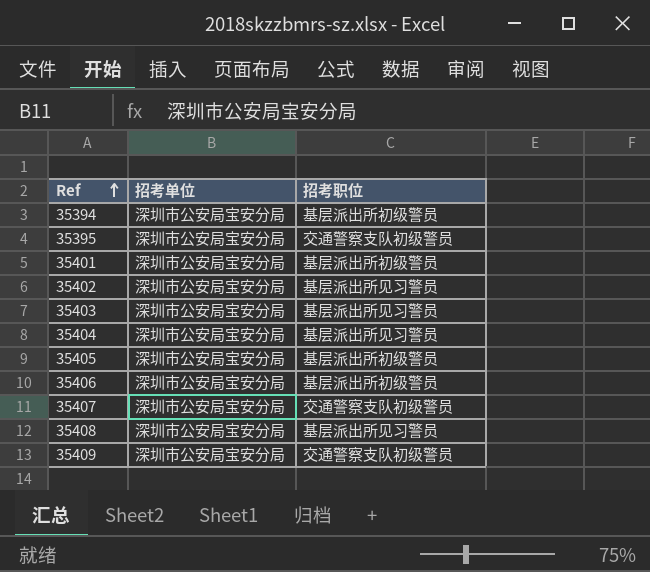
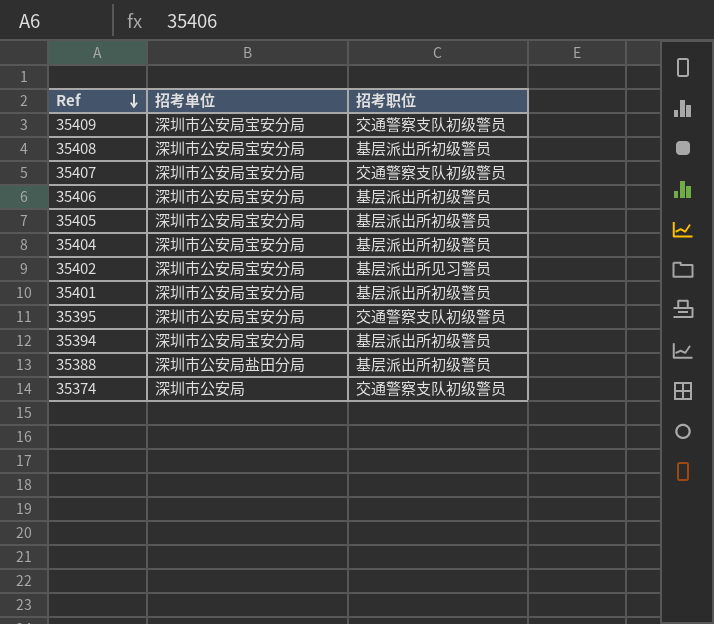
row order: Ref ascending -> Ref descending
row 35403: 深圳市公安局宝安分局 | 基层派出所见习警员 -> none
35408 | 招考职位: 基层派出所见习警员 -> 基层派出所初级警员
35404 | 招考职位: 基层派出所见习警员 -> 基层派出所初级警员
row 35388: none -> 深圳市公安局盐田分局 | 基层派出所初级警员
row 35374: none -> 深圳市公安局 | 交通警察支队初级警员

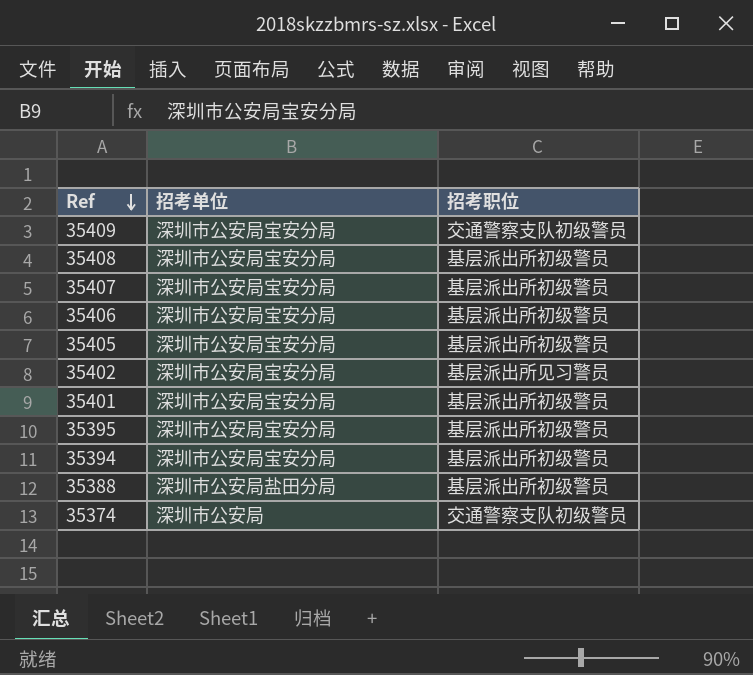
row 35404: 深圳市公安局宝安分局 | 基层派出所初级警员 -> none
35407 | 招考职位: 交通警察支队初级警员 -> 基层派出所初级警员
35395 | 招考职位: 交通警察支队初级警员 -> 基层派出所初级警员

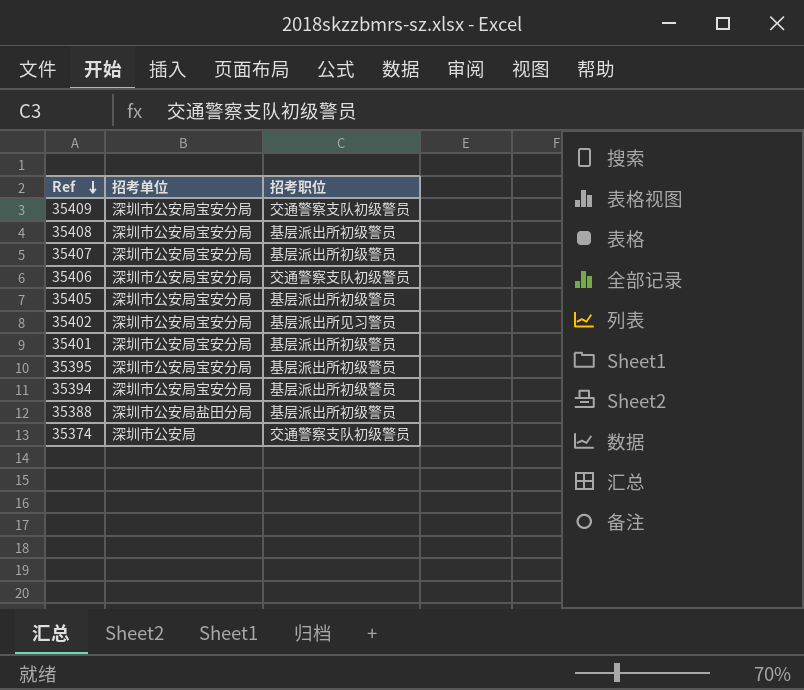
35406 | 招考职位: 基层派出所初级警员 -> 交通警察支队初级警员

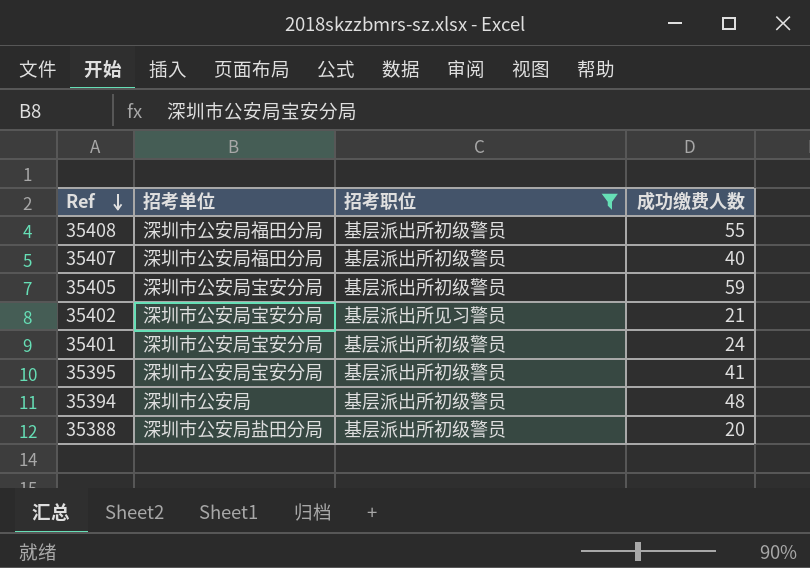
filter: none -> 招考职位 != 交通警察支队初级警员
column 成功缴费人数 | position: none -> 4
35408 | 招考单位: 深圳市公安局宝安分局 -> 深圳市公安局福田分局
35407 | 招考单位: 深圳市公安局宝安分局 -> 深圳市公安局福田分局
35394 | 招考单位: 深圳市公安局宝安分局 -> 深圳市公安局

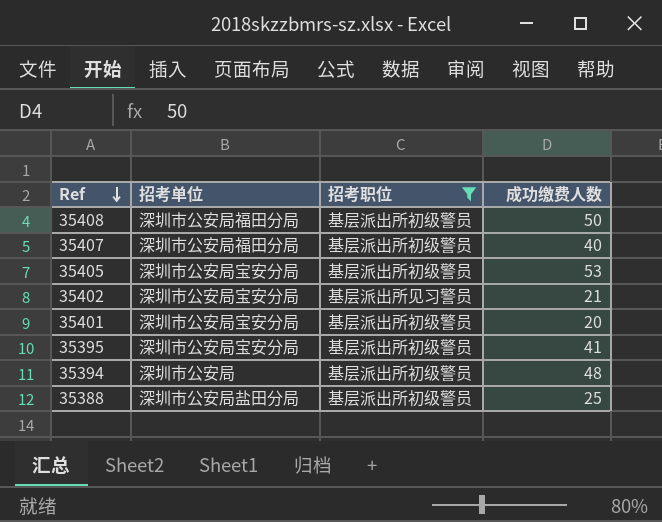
35408 | 成功缴费人数: 55 -> 50
35405 | 成功缴费人数: 59 -> 53
35401 | 成功缴费人数: 24 -> 20
35388 | 成功缴费人数: 20 -> 25

